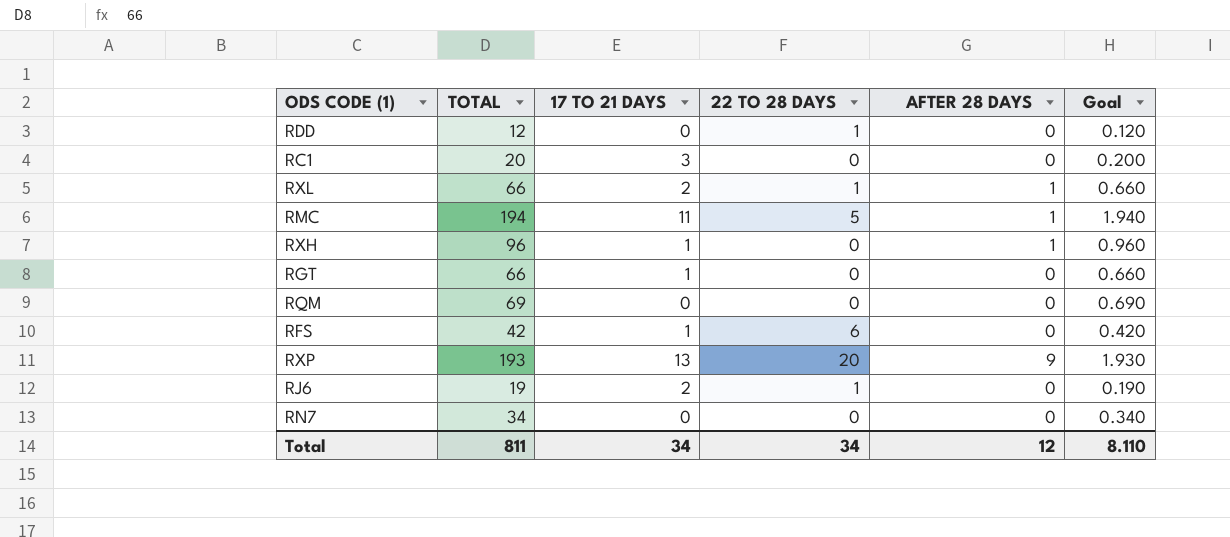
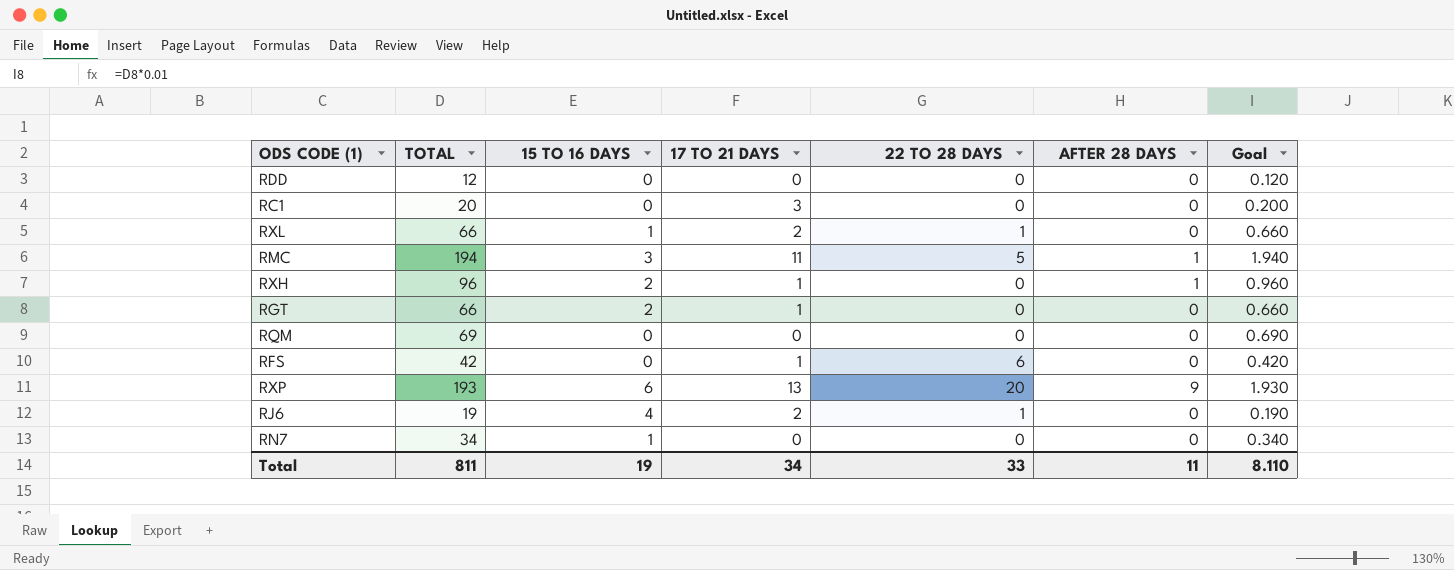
column 15 TO 16 DAYS | position: none -> 3
RDD | 22 TO 28 DAYS: 1 -> 0
RXL | AFTER 28 DAYS: 1 -> 0
Total | 22 TO 28 DAYS: 34 -> 33
Total | AFTER 28 DAYS: 12 -> 11

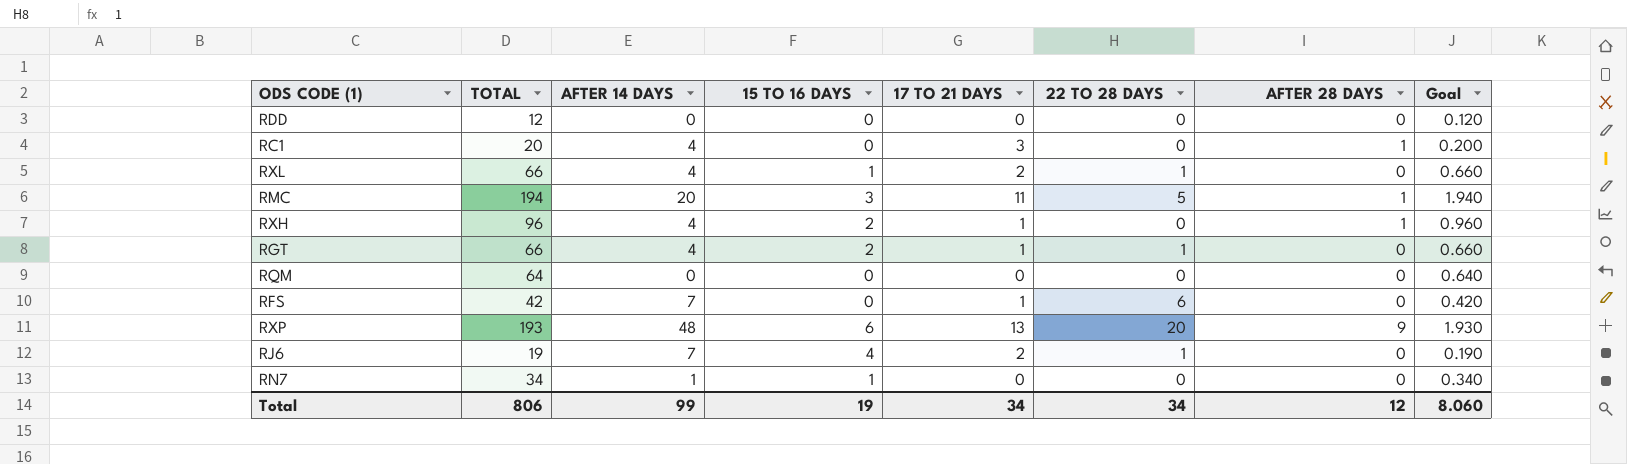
column AFTER 14 DAYS | formula: none -> [15 TO 16 DAYS] + [17 TO 21 DAYS] + [22 TO 28 DAYS] + [AFTER 28 DAYS]
RC1 | AFTER 28 DAYS: 0 -> 1
RGT | 22 TO 28 DAYS: 0 -> 1
RQM | TOTAL: 69 -> 64
RQM | Goal: 0.690 -> 0.640
Total | TOTAL: 811 -> 806
Total | 22 TO 28 DAYS: 33 -> 34
Total | AFTER 28 DAYS: 11 -> 12
Total | Goal: 8.110 -> 8.060

